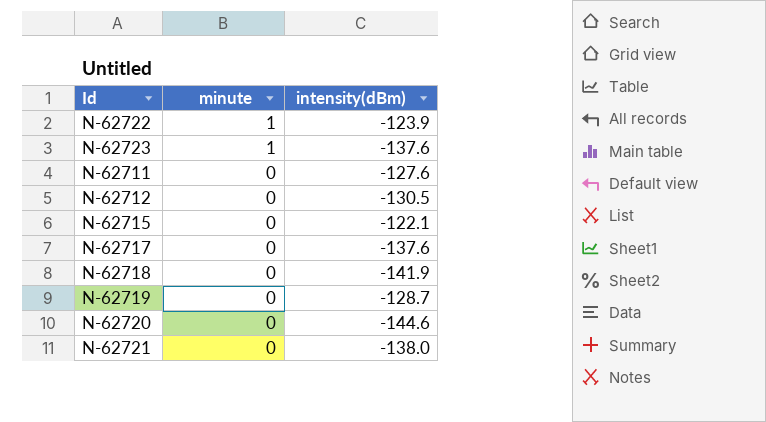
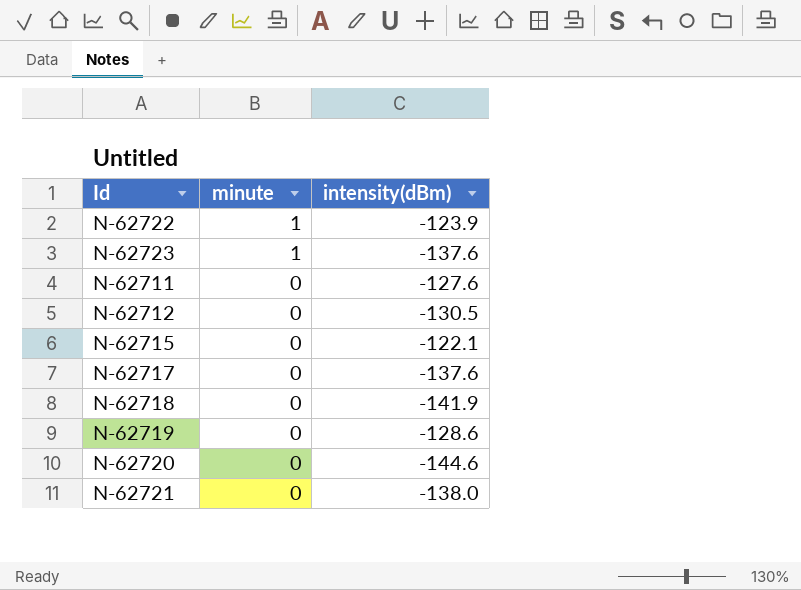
N-62719 | intensity(dBm): -128.7 -> -128.6

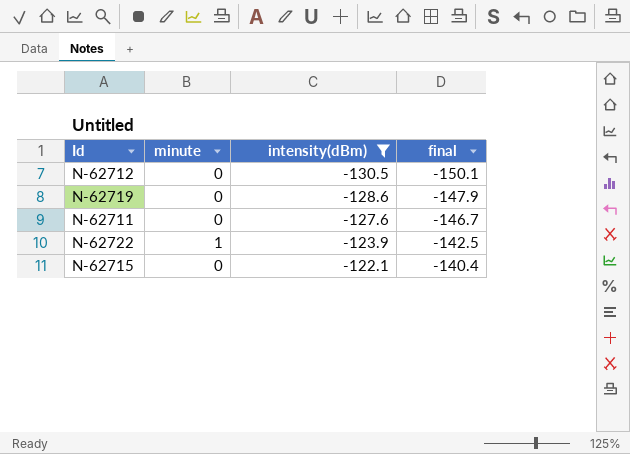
filter: none -> intensity(dBm) >= -130.5
row order: minute descending -> intensity(dBm) ascending
column final | formula: none -> [intensity(dBm)] * 1.15

